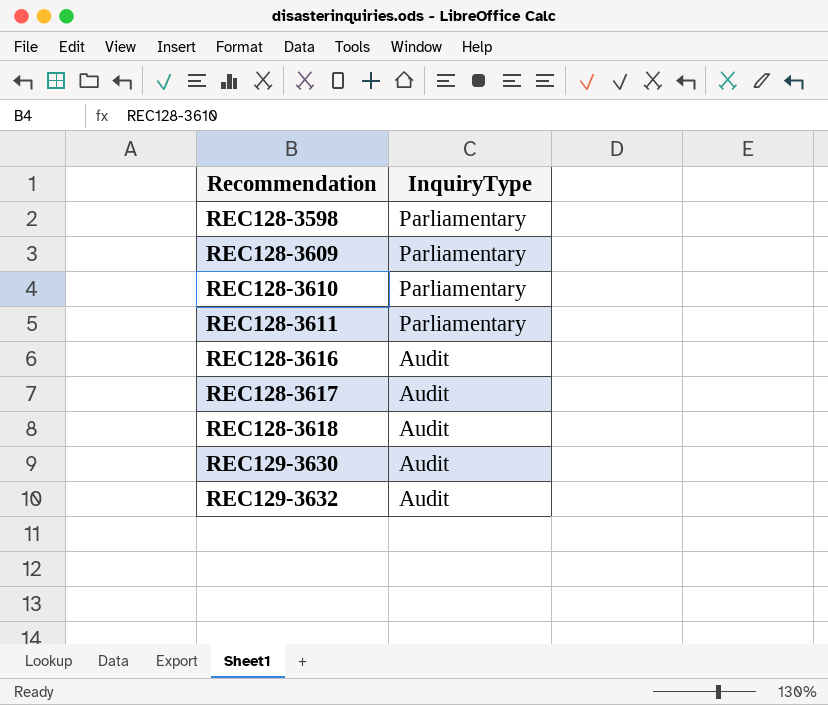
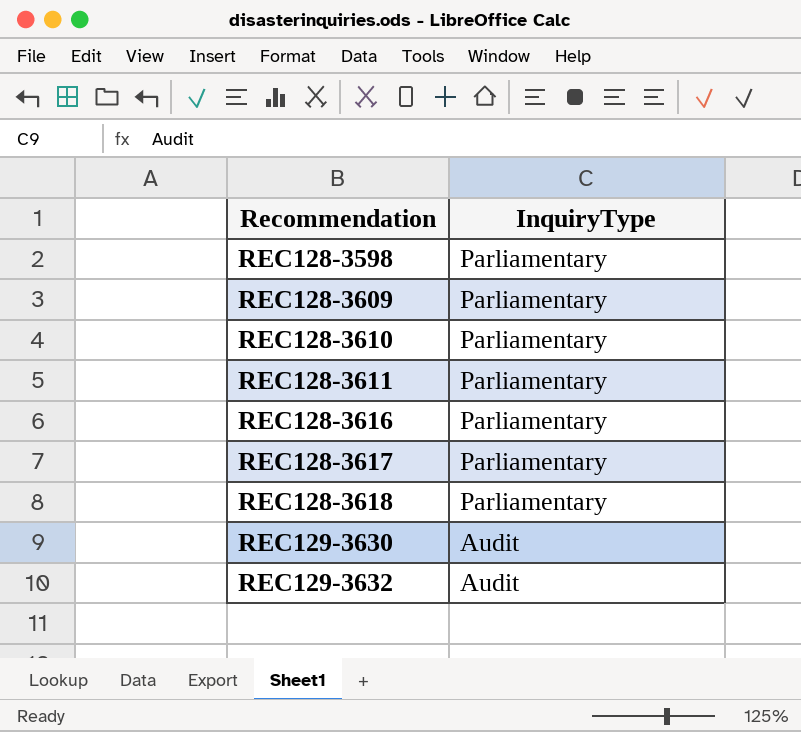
REC128-3616 | InquiryType: Audit -> Parliamentary
REC128-3617 | InquiryType: Audit -> Parliamentary
REC128-3618 | InquiryType: Audit -> Parliamentary

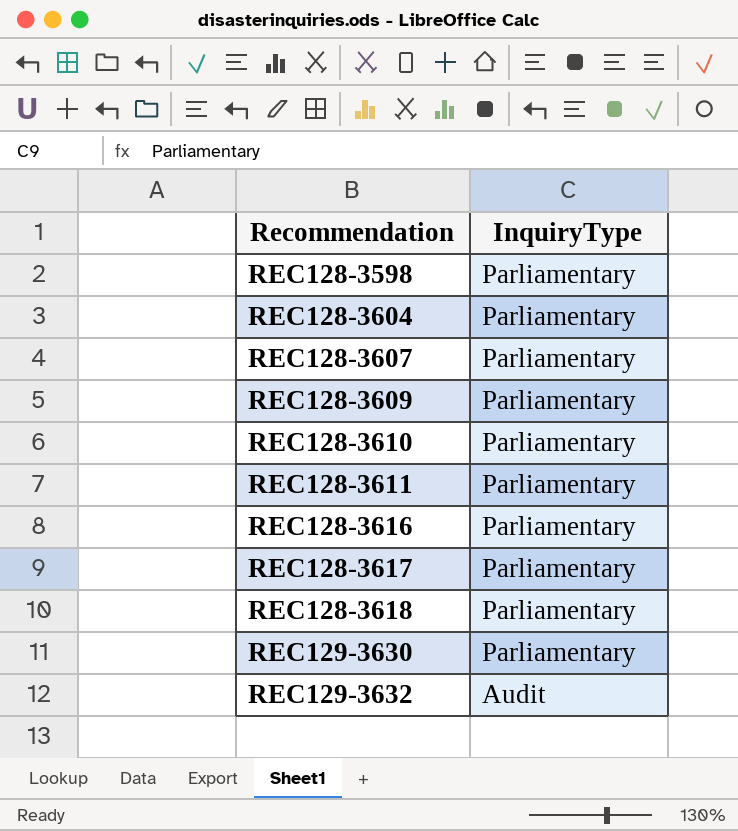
row REC128-3604: none -> Parliamentary
row REC128-3607: none -> Parliamentary
REC129-3630 | InquiryType: Audit -> Parliamentary

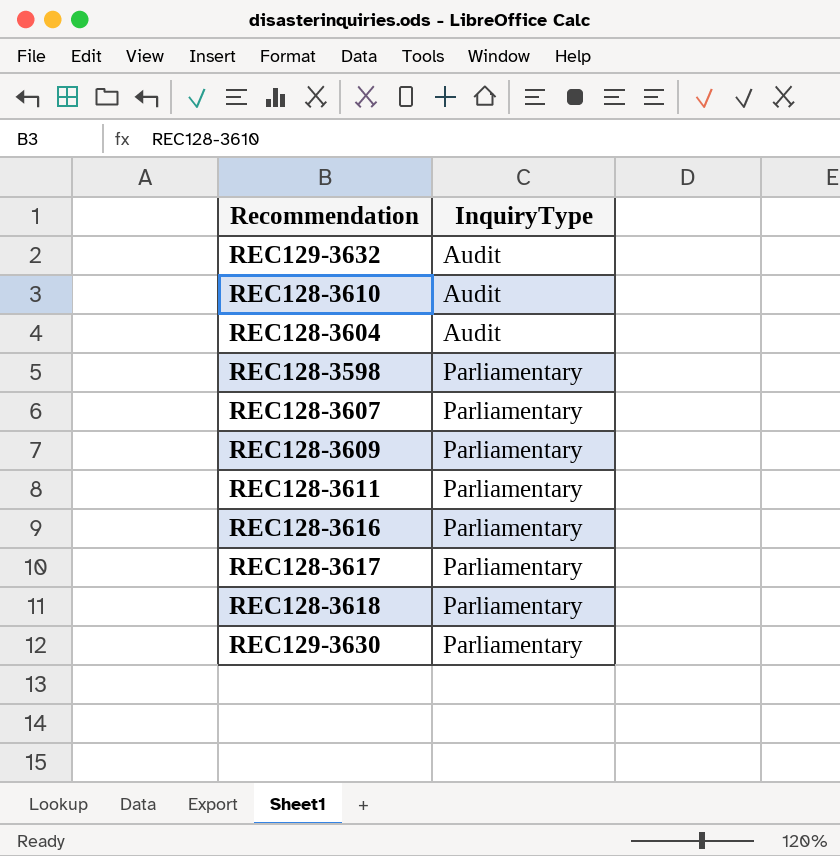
row order: Recommendation ascending -> InquiryType ascending
REC128-3610 | InquiryType: Parliamentary -> Audit
REC128-3604 | InquiryType: Parliamentary -> Audit

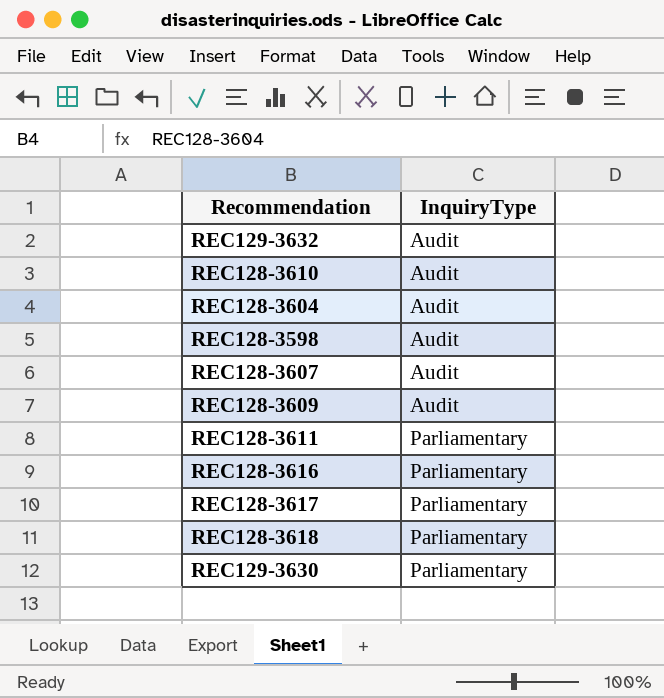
REC128-3598 | InquiryType: Parliamentary -> Audit
REC128-3607 | InquiryType: Parliamentary -> Audit
REC128-3609 | InquiryType: Parliamentary -> Audit

